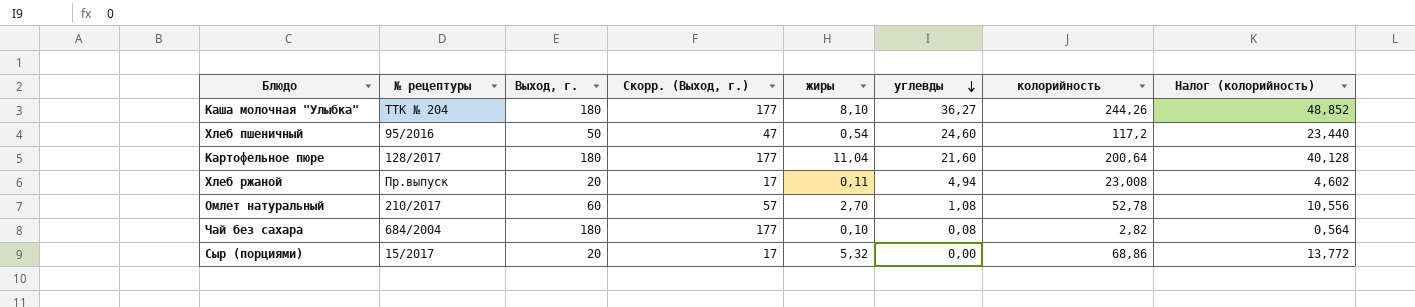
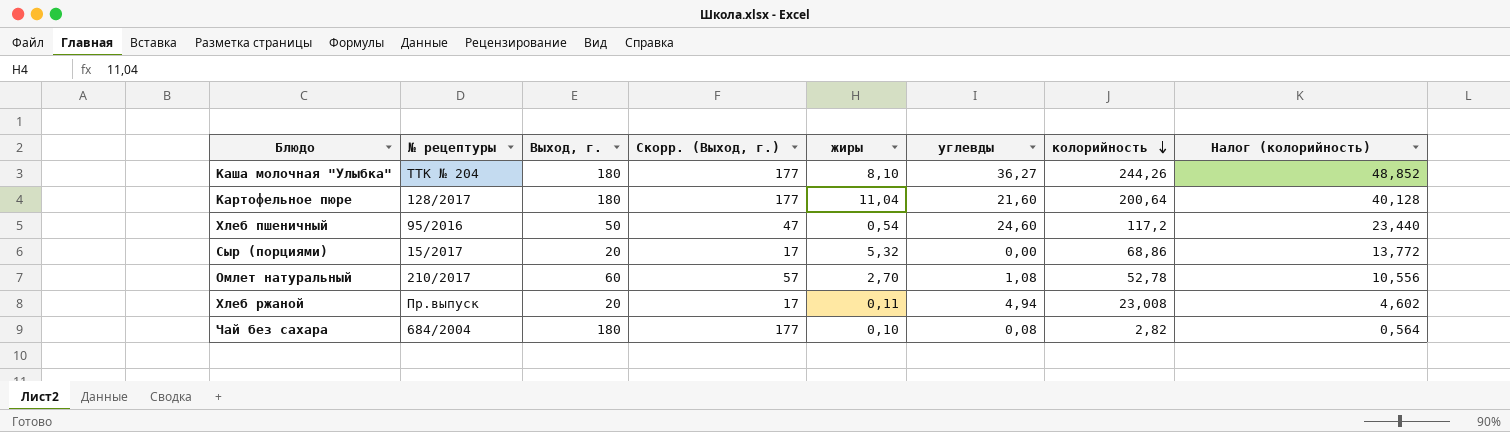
row order: углевды descending -> колорийность descending

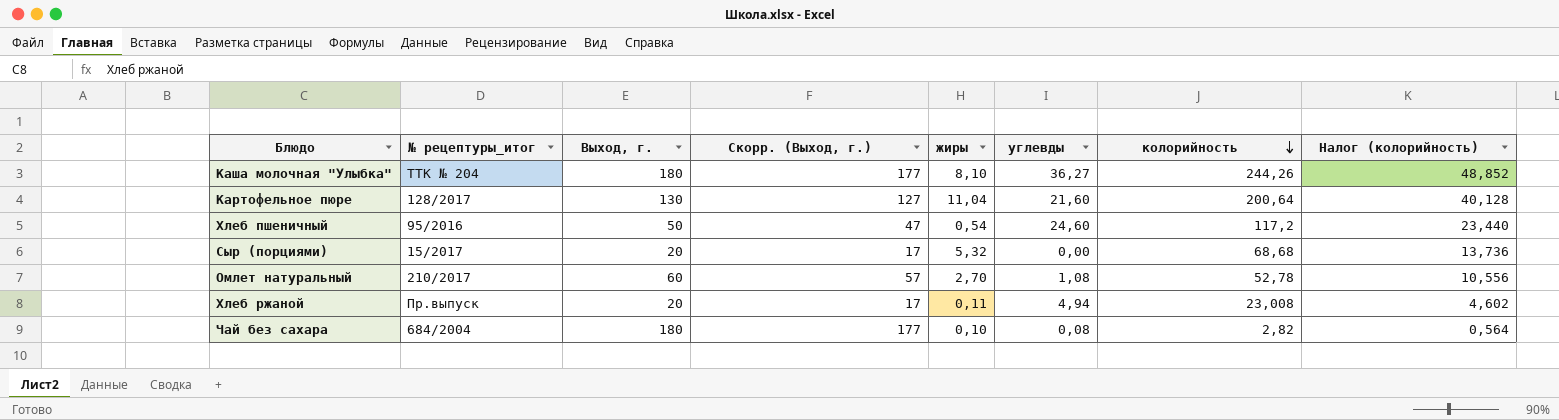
column name: № рецептуры -> № рецептуры_итог
Картофельное пюре | Выход, г.: 180 -> 130
Картофельное пюре | Скорр. (Выход, г.): 177 -> 127
Сыр (порциями) | колорийность: 68,86 -> 68,68
Сыр (порциями) | Налог (колорийность): 13,772 -> 13,736

